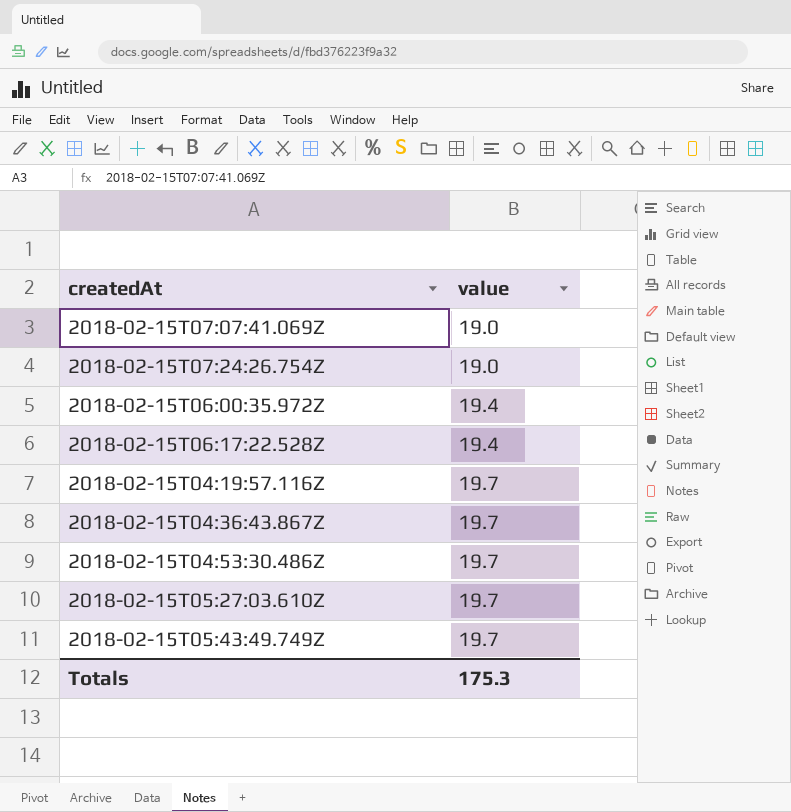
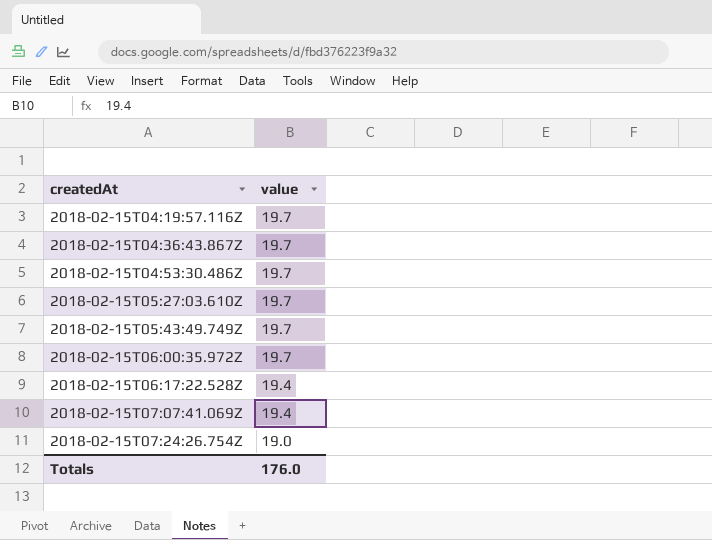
row order: value ascending -> createdAt ascending
2018-02-15T06:00:35.972Z | value: 19.4 -> 19.7
2018-02-15T07:07:41.069Z | value: 19.0 -> 19.4
Totals | value: 175.3 -> 176.0

